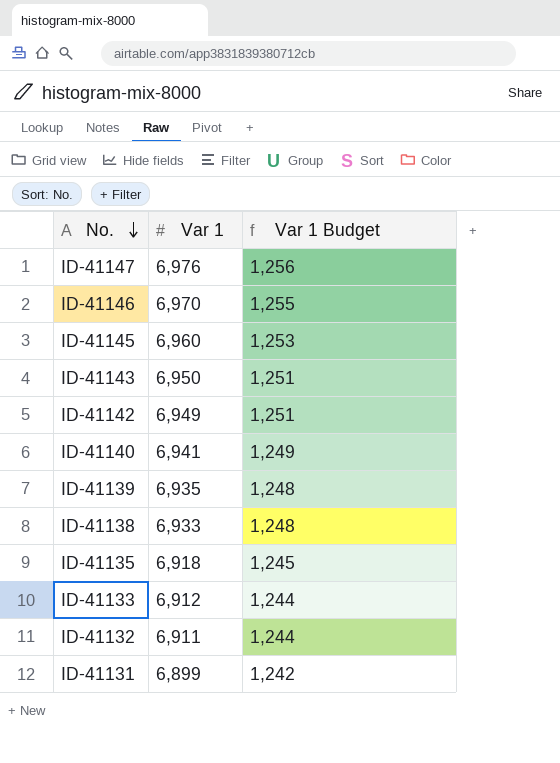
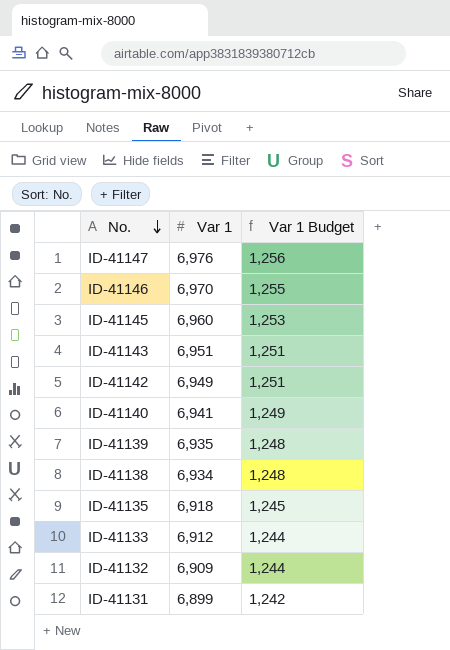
ID-41143 | Var 1: 6,950 -> 6,951
ID-41138 | Var 1: 6,933 -> 6,934
ID-41132 | Var 1: 6,911 -> 6,909

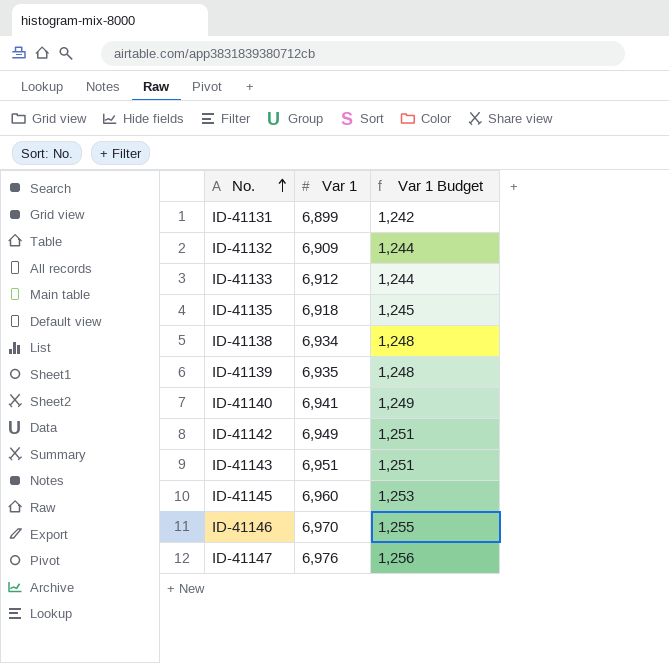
row order: No. descending -> No. ascending

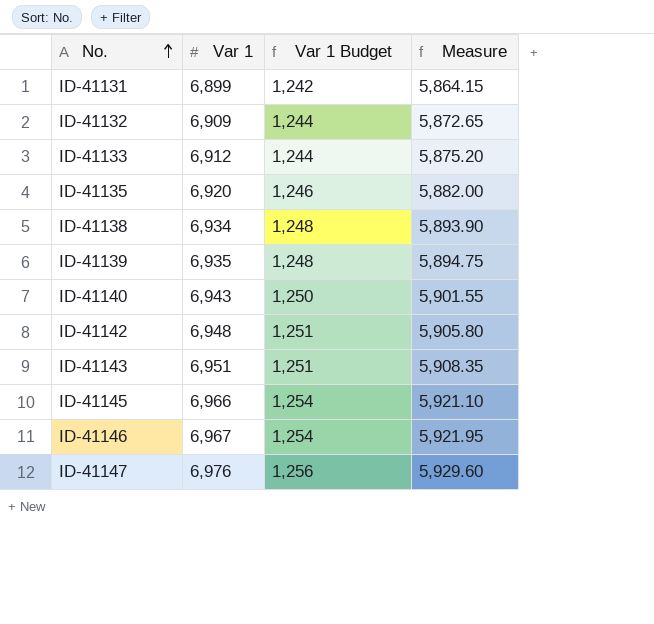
column Measure | formula: none -> [Var 1] * 0.85
ID-41135 | Var 1: 6,918 -> 6,920
ID-41135 | Var 1 Budget: 1,245 -> 1,246
ID-41140 | Var 1: 6,941 -> 6,943
ID-41140 | Var 1 Budget: 1,249 -> 1,250
ID-41142 | Var 1: 6,949 -> 6,948
ID-41145 | Var 1: 6,960 -> 6,966
ID-41145 | Var 1 Budget: 1,253 -> 1,254
ID-41146 | Var 1: 6,970 -> 6,967
ID-41146 | Var 1 Budget: 1,255 -> 1,254

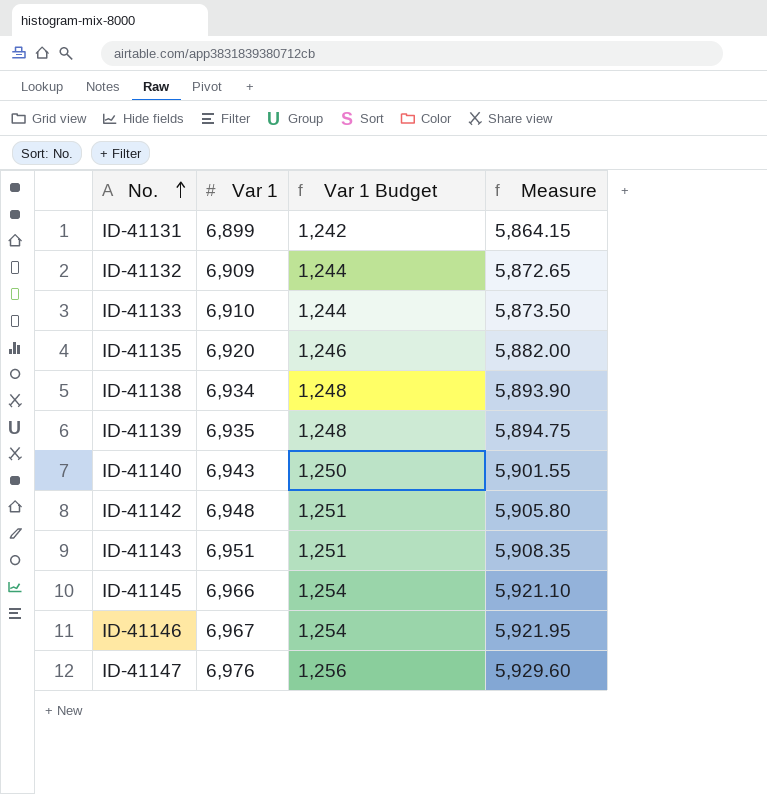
ID-41133 | Var 1: 6,912 -> 6,910
ID-41133 | Measure: 5,875.20 -> 5,873.50

